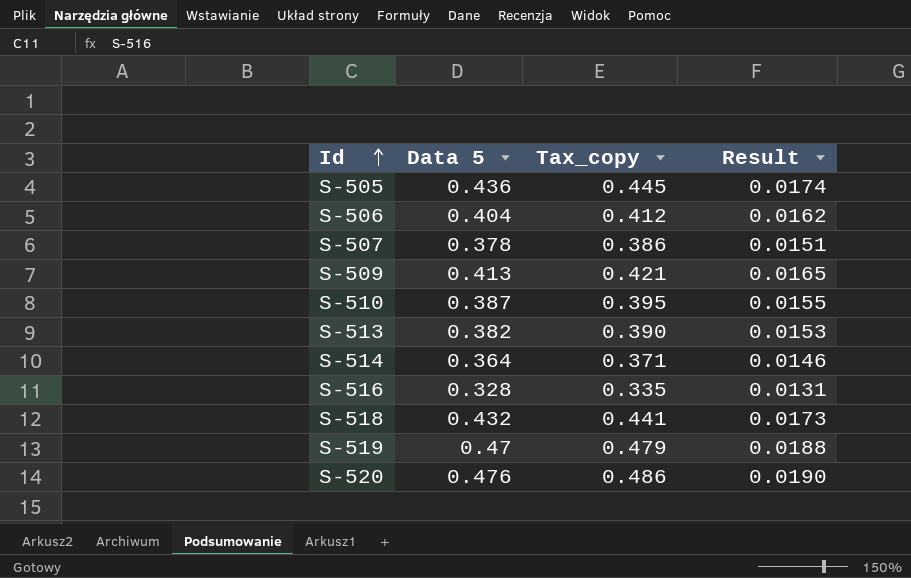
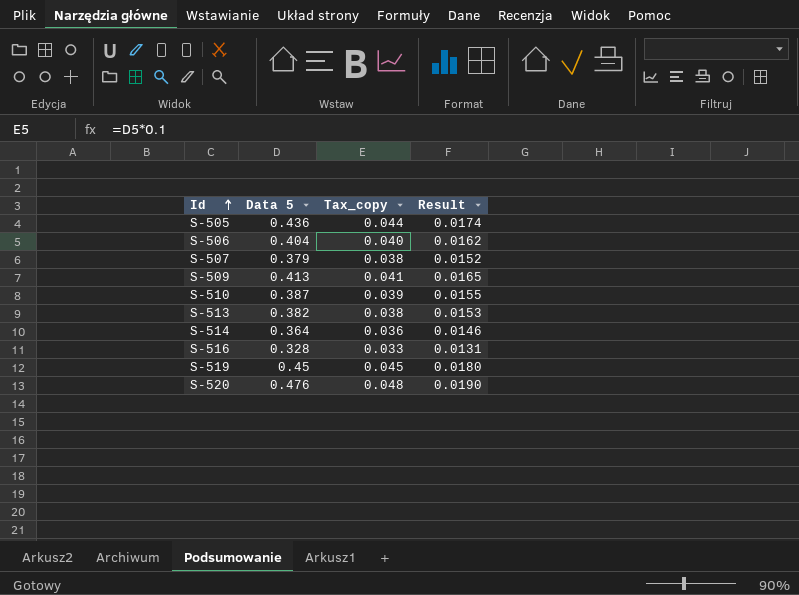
column Tax_copy | formula: [Data 5] * 1.02 -> [Data 5] * 0.1
row S-518: 0.432 | 0.441 | 0.0173 -> none
S-507 | Data 5: 0.378 -> 0.379
S-507 | Result: 0.0151 -> 0.0152
S-519 | Data 5: 0.47 -> 0.45
S-519 | Result: 0.0188 -> 0.0180

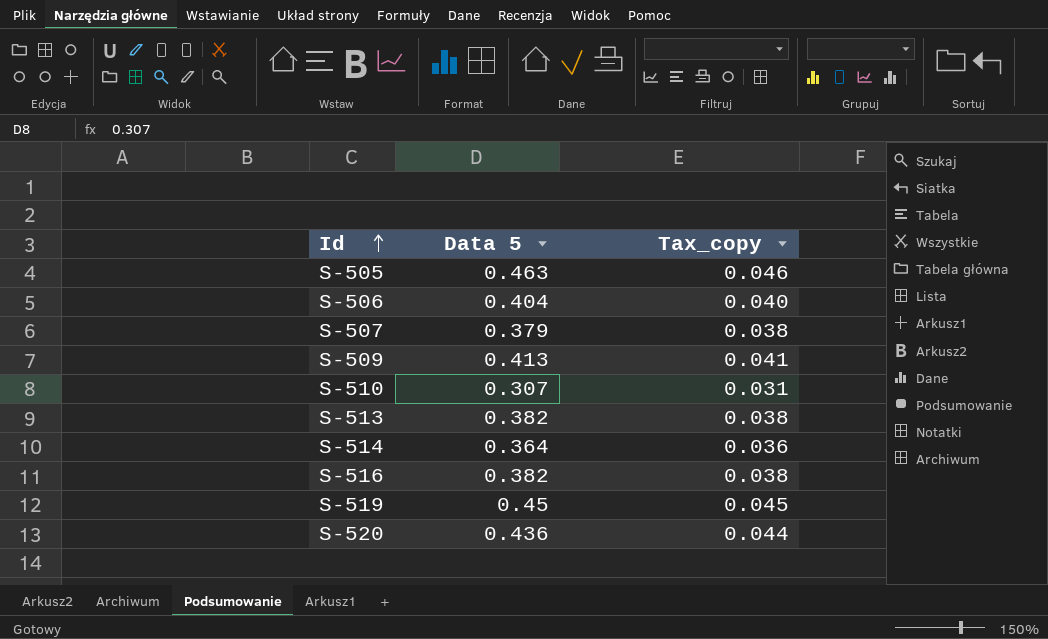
column Result | formula: [Data 5] * 0.04 -> none
S-505 | Data 5: 0.436 -> 0.463
S-505 | Tax_copy: 0.044 -> 0.046
S-510 | Data 5: 0.387 -> 0.307
S-510 | Tax_copy: 0.039 -> 0.031
S-516 | Data 5: 0.328 -> 0.382
S-516 | Tax_copy: 0.033 -> 0.038
S-520 | Data 5: 0.476 -> 0.436
S-520 | Tax_copy: 0.048 -> 0.044

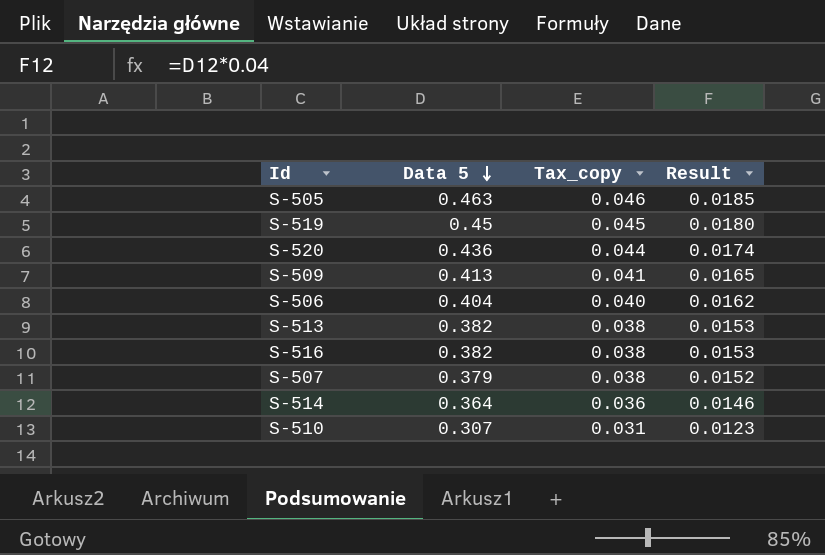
row order: Id ascending -> Data 5 descending
column Result | formula: none -> [Data 5] * 0.04

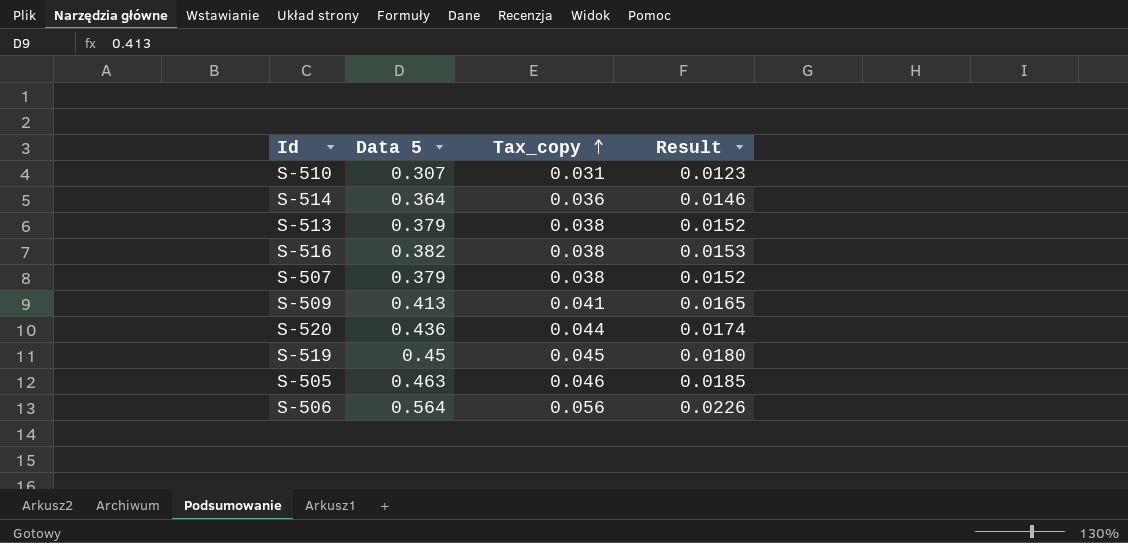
row order: Data 5 descending -> Tax_copy ascending
S-513 | Data 5: 0.382 -> 0.379
S-513 | Result: 0.0153 -> 0.0152
S-506 | Data 5: 0.404 -> 0.564
S-506 | Tax_copy: 0.040 -> 0.056
S-506 | Result: 0.0162 -> 0.0226

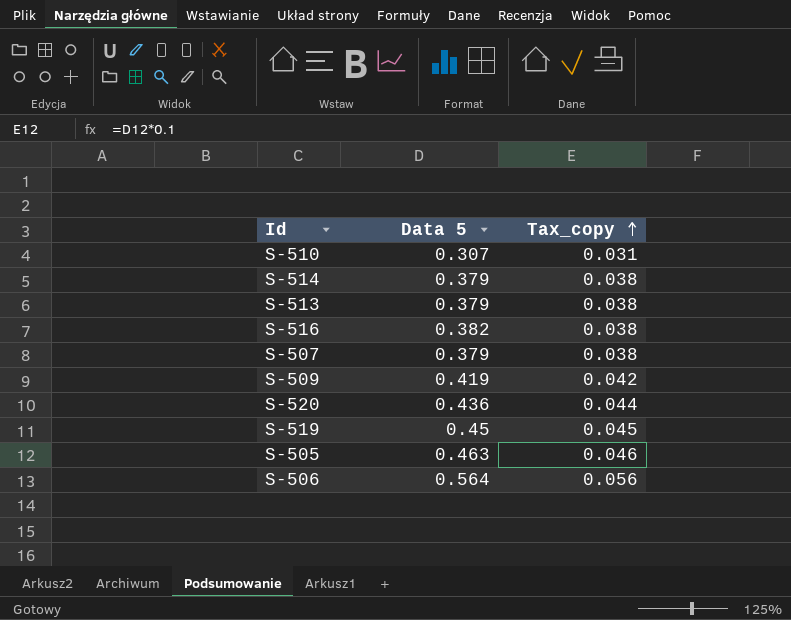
column Result | formula: [Data 5] * 0.04 -> none
S-514 | Data 5: 0.364 -> 0.379
S-514 | Tax_copy: 0.036 -> 0.038
S-509 | Data 5: 0.413 -> 0.419
S-509 | Tax_copy: 0.041 -> 0.042

